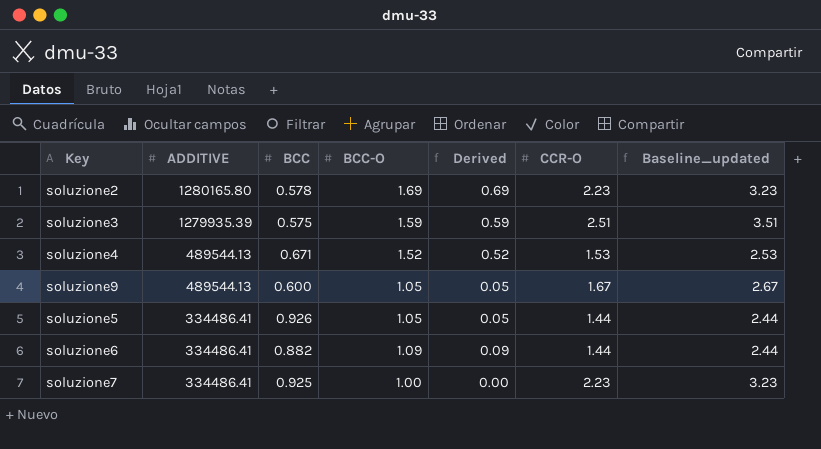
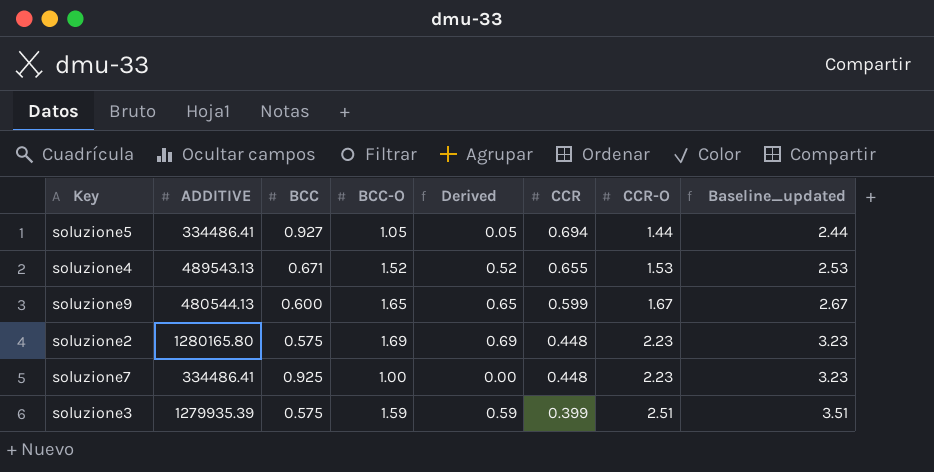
row order: ADDITIVE descending -> CCR descending
column CCR | position: none -> 6
row soluzione6: 334486.41 | 0.882 | 1.09 | 0.09 | 1.44 | 2.44 -> none
soluzione5 | BCC: 0.926 -> 0.927
soluzione4 | ADDITIVE: 489544.13 -> 489543.13
soluzione9 | ADDITIVE: 489544.13 -> 480544.13
soluzione9 | BCC-O: 1.05 -> 1.65
soluzione9 | Derived: 0.05 -> 0.65
soluzione2 | BCC: 0.578 -> 0.575

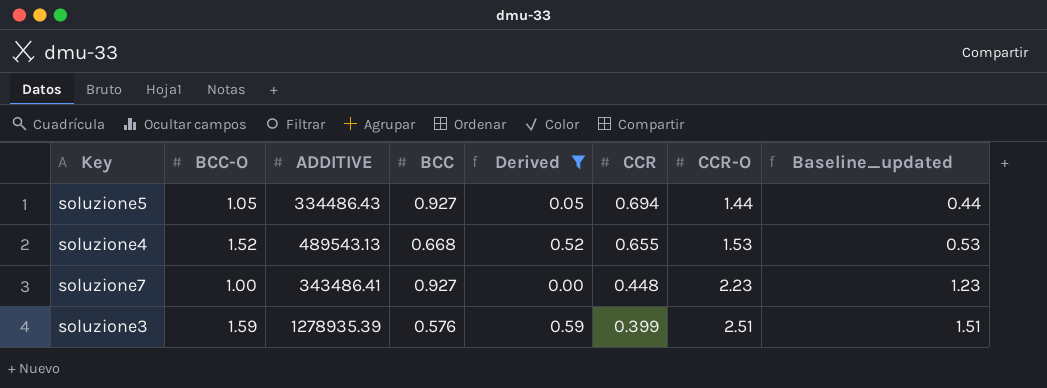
filter: none -> Derived <= 0.59
column BCC-O | position: 4 -> 2
column Baseline_updated | formula: [CCR-O] + 1 -> [CCR-O] - 1
soluzione5 | ADDITIVE: 334486.41 -> 334486.43
soluzione4 | BCC: 0.671 -> 0.668
soluzione7 | ADDITIVE: 334486.41 -> 343486.41
soluzione7 | BCC: 0.925 -> 0.927
soluzione3 | ADDITIVE: 1279935.39 -> 1278935.39
soluzione3 | BCC: 0.575 -> 0.576

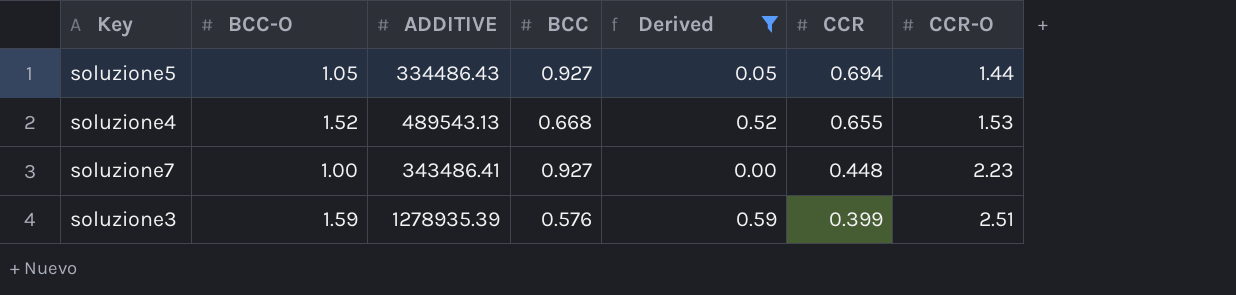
column Baseline_updated | formula: [CCR-O] - 1 -> none

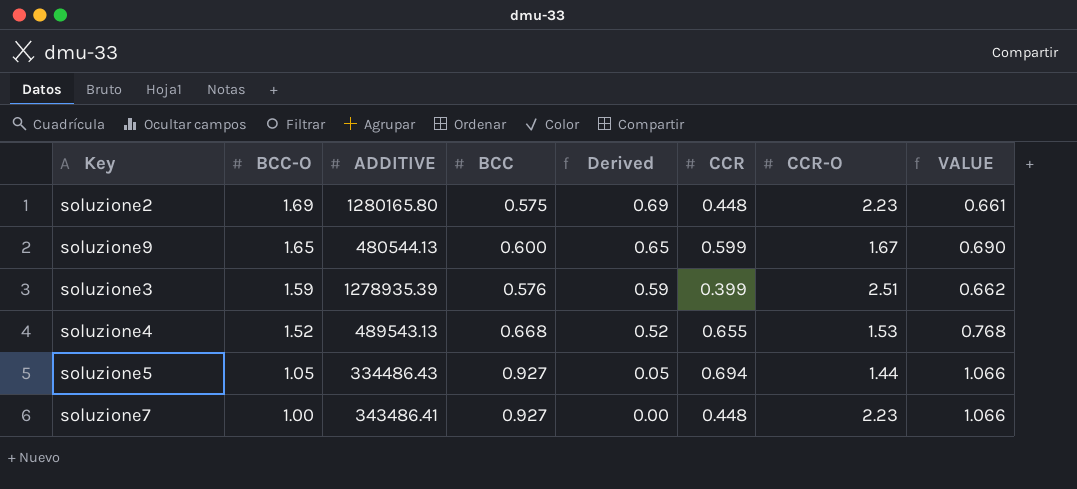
filter: Derived <= 0.59 -> none
row order: CCR descending -> BCC-O descending
column VALUE | formula: none -> [BCC] * 1.15

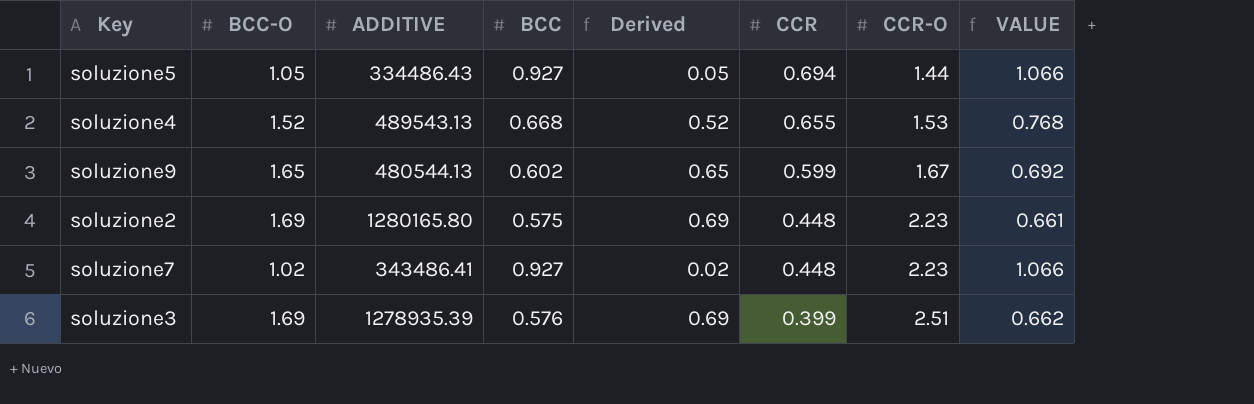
row order: BCC-O descending -> CCR descending
soluzione9 | BCC: 0.600 -> 0.602
soluzione9 | VALUE: 0.690 -> 0.692
soluzione7 | BCC-O: 1.00 -> 1.02
soluzione7 | Derived: 0.00 -> 0.02
soluzione3 | BCC-O: 1.59 -> 1.69
soluzione3 | Derived: 0.59 -> 0.69

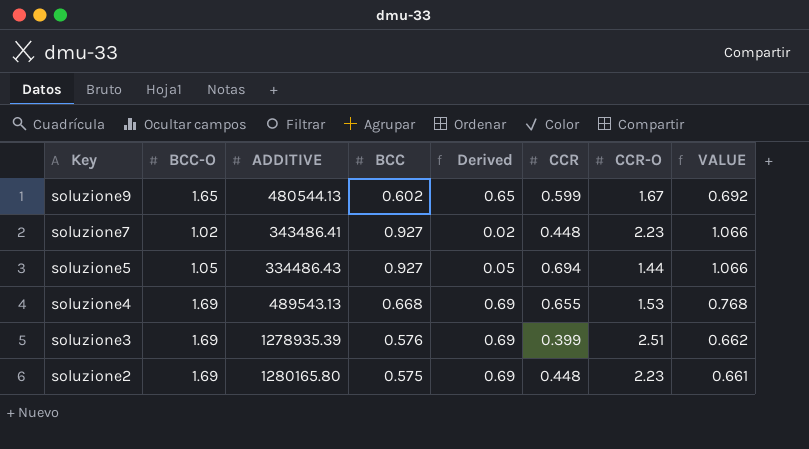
row order: CCR descending -> Key descending
soluzione4 | BCC-O: 1.52 -> 1.69
soluzione4 | Derived: 0.52 -> 0.69

